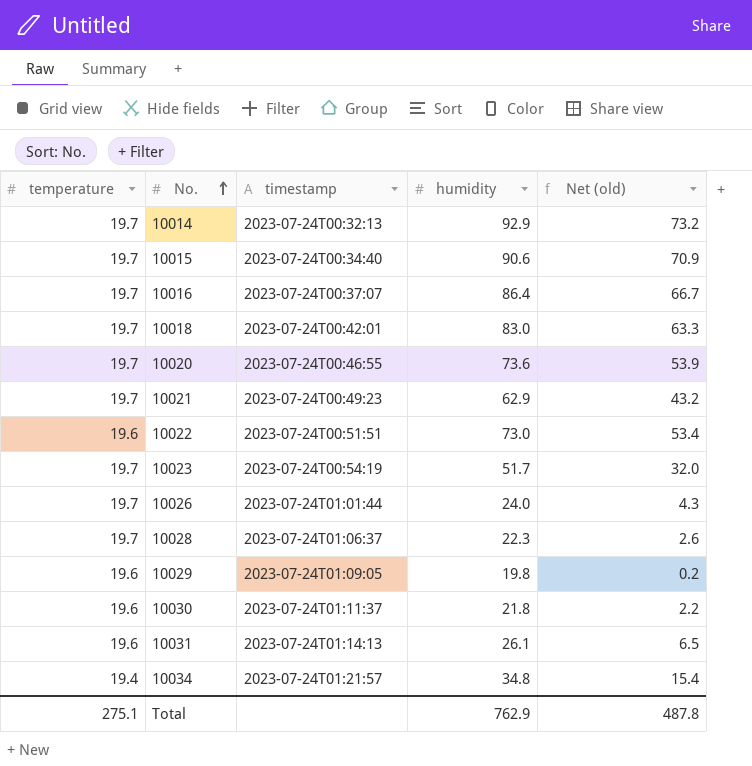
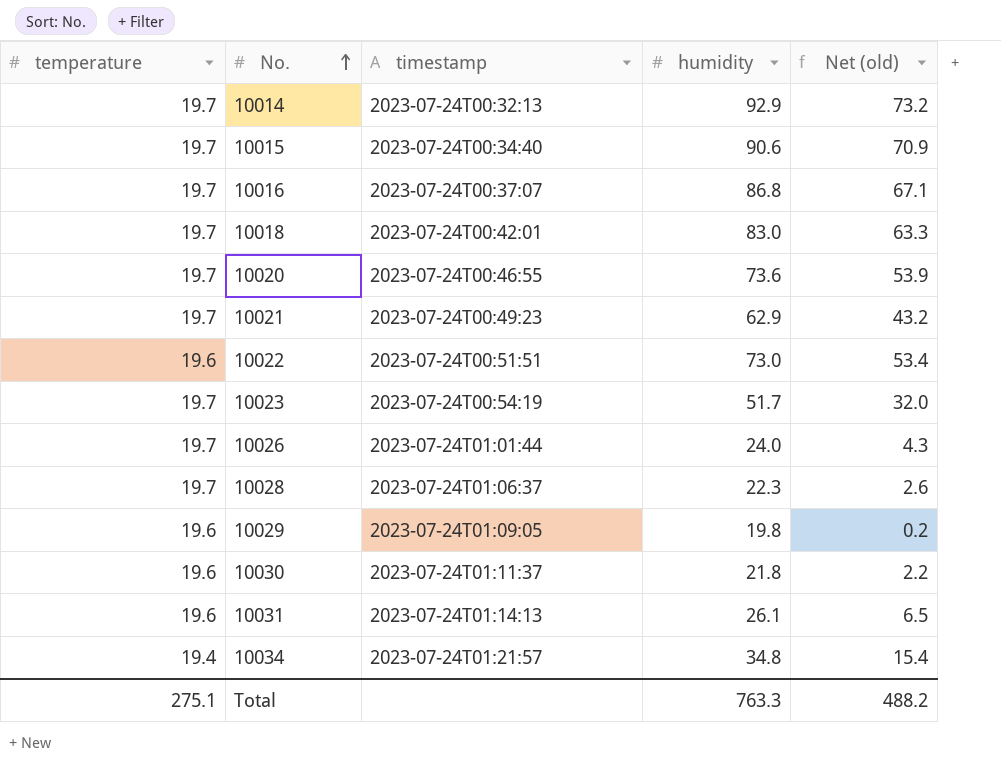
10016 | humidity: 86.4 -> 86.8
10016 | Net (old): 66.7 -> 67.1
Total | humidity: 762.9 -> 763.3
Total | Net (old): 487.8 -> 488.2

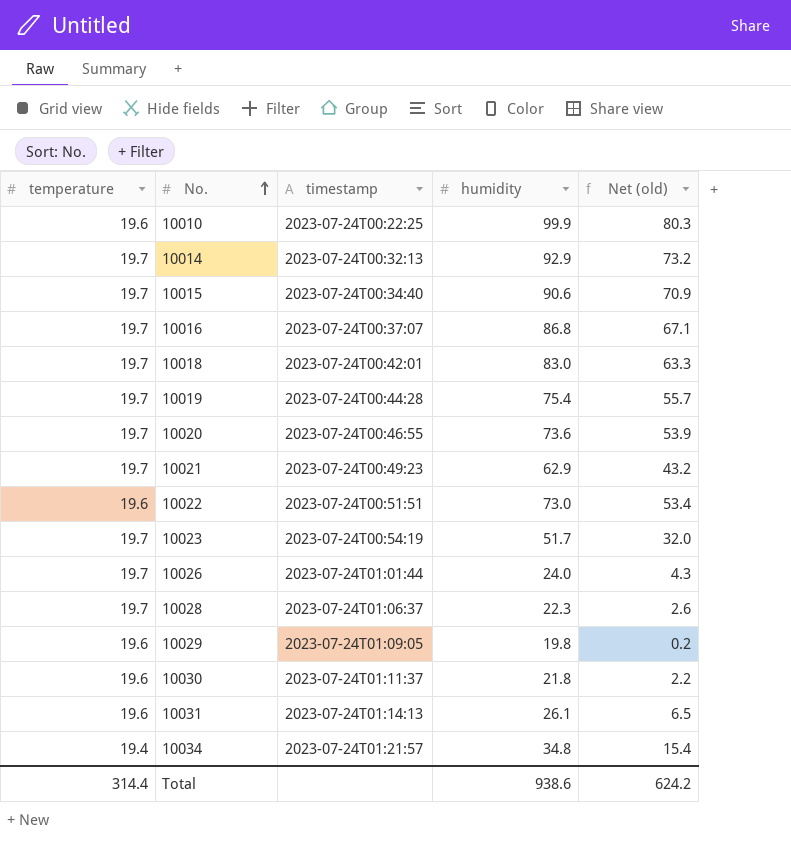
row 10010: none -> 19.6 | 2023-07-24T00:22:25 | 99.9 | 80.3
row 10019: none -> 19.7 | 2023-07-24T00:44:28 | 75.4 | 55.7
Total | temperature: 275.1 -> 314.4
Total | humidity: 763.3 -> 938.6
Total | Net (old): 488.2 -> 624.2

